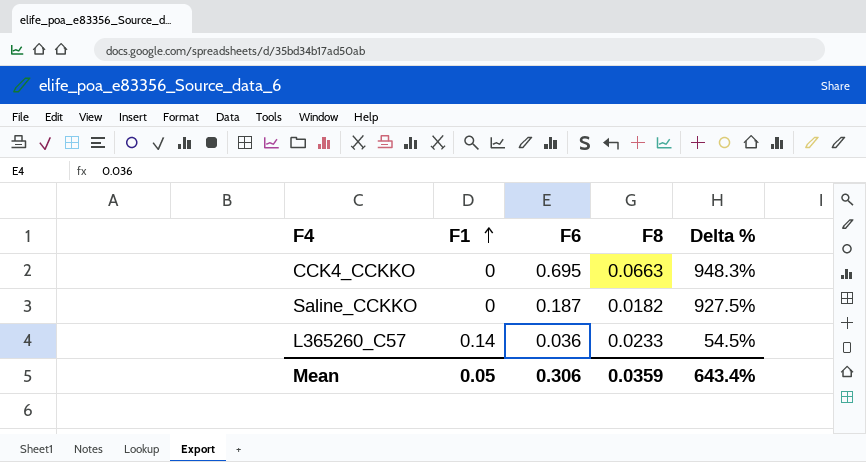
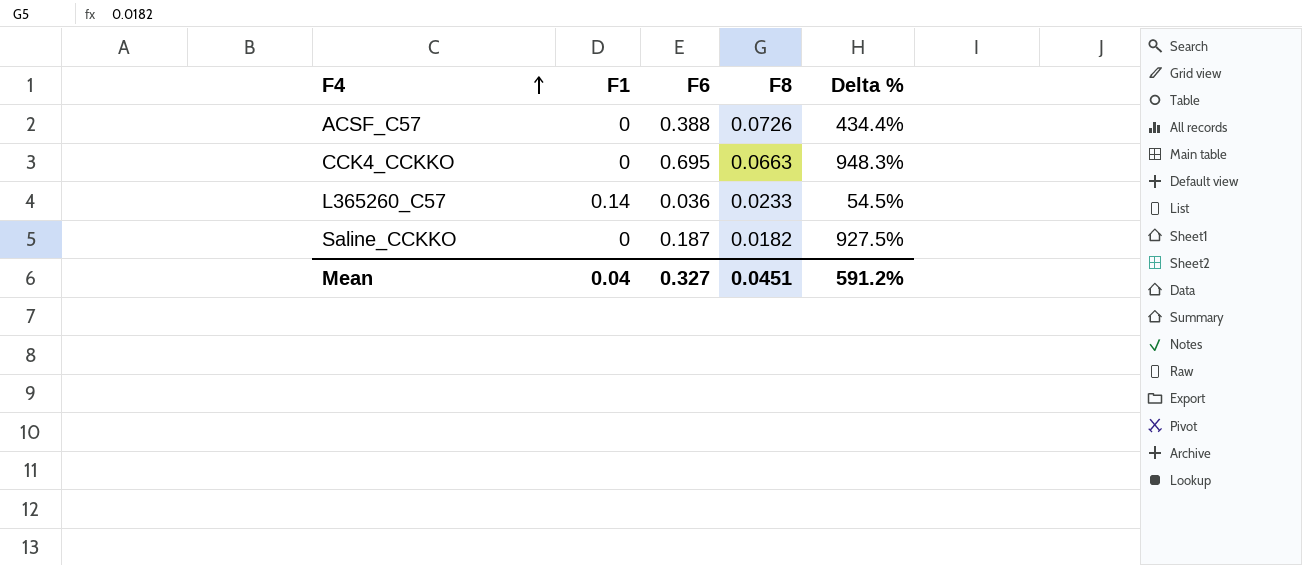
row order: F1 ascending -> F4 ascending
row ACSF_C57: none -> 0 | 0.388 | 0.0726 | 434.4%
Mean | F1: 0.05 -> 0.04
Mean | F6: 0.306 -> 0.327
Mean | F8: 0.0359 -> 0.0451
Mean | Delta %: 643.4% -> 591.2%

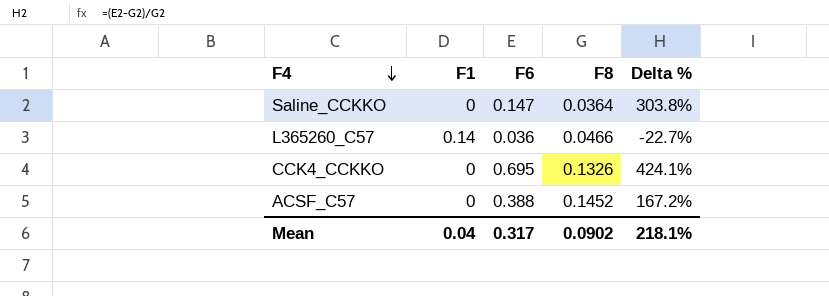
row order: F4 ascending -> F4 descending
Saline_CCKKO | F6: 0.187 -> 0.147
Saline_CCKKO | F8: 0.0182 -> 0.0364
Saline_CCKKO | Delta %: 927.5% -> 303.8%
L365260_C57 | F8: 0.0233 -> 0.0466
L365260_C57 | Delta %: 54.5% -> -22.7%
CCK4_CCKKO | F8: 0.0663 -> 0.1326
CCK4_CCKKO | Delta %: 948.3% -> 424.1%
ACSF_C57 | F8: 0.0726 -> 0.1452
ACSF_C57 | Delta %: 434.4% -> 167.2%
Mean | F6: 0.327 -> 0.317
Mean | F8: 0.0451 -> 0.0902
Mean | Delta %: 591.2% -> 218.1%

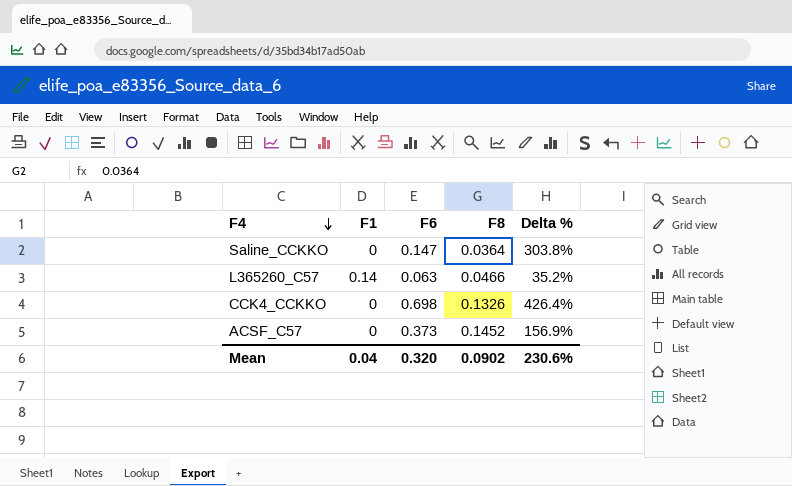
L365260_C57 | F6: 0.036 -> 0.063
L365260_C57 | Delta %: -22.7% -> 35.2%
CCK4_CCKKO | F6: 0.695 -> 0.698
CCK4_CCKKO | Delta %: 424.1% -> 426.4%
ACSF_C57 | F6: 0.388 -> 0.373
ACSF_C57 | Delta %: 167.2% -> 156.9%
Mean | F6: 0.317 -> 0.320
Mean | Delta %: 218.1% -> 230.6%

